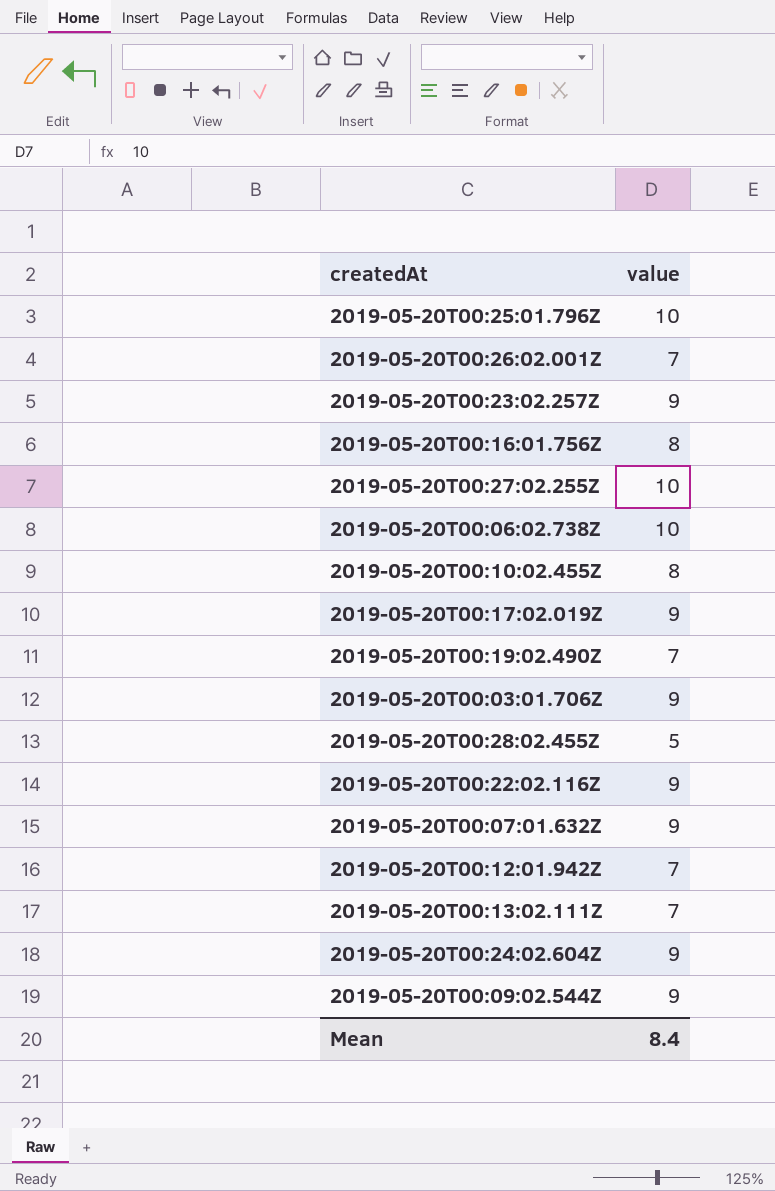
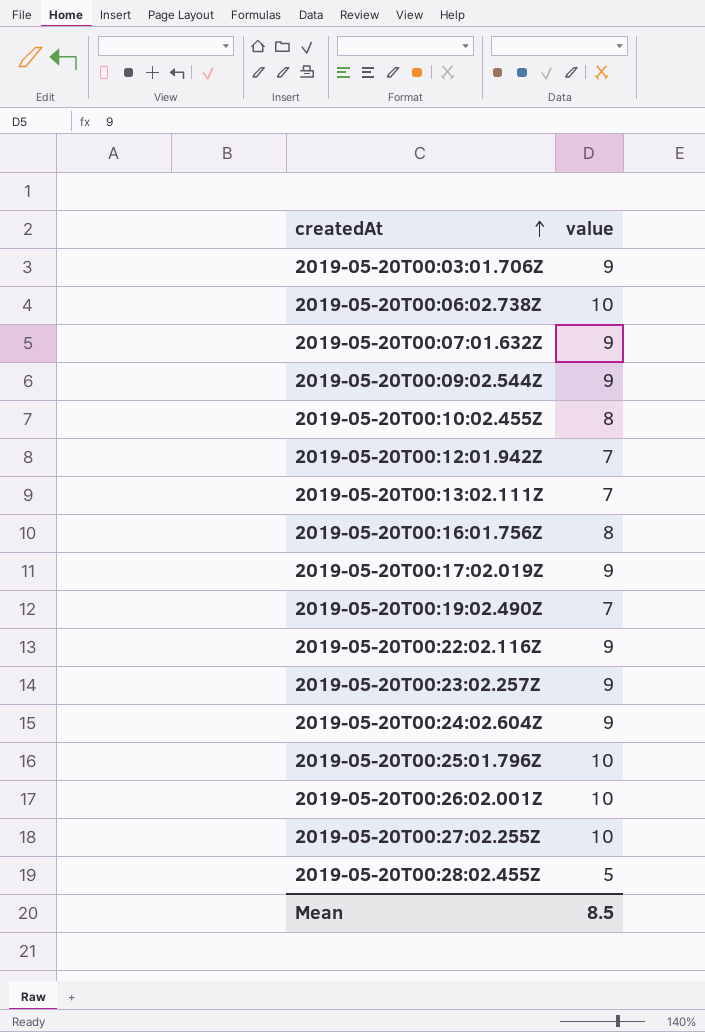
row order: none -> createdAt ascending
2019-05-20T00:26:02.001Z | value: 7 -> 10
Mean | value: 8.4 -> 8.5

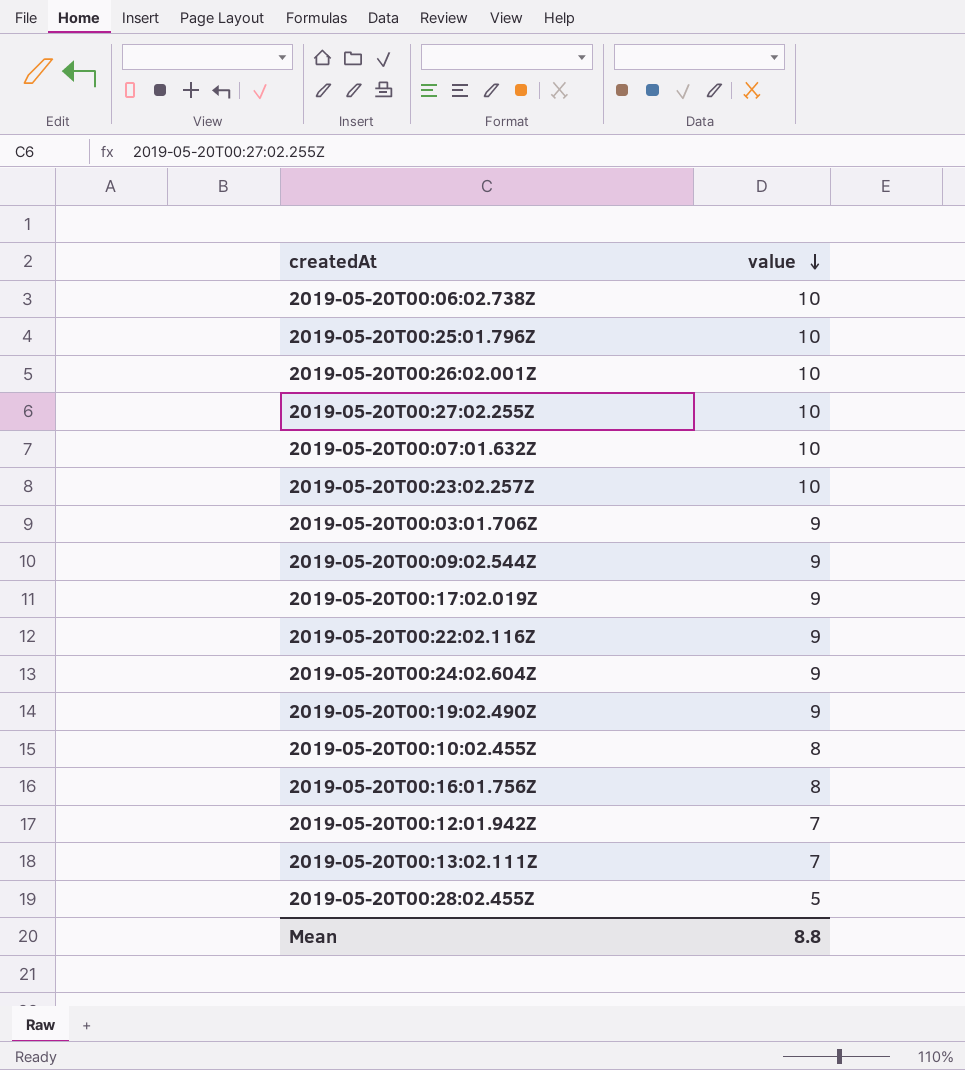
row order: createdAt ascending -> value descending
2019-05-20T00:07:01.632Z | value: 9 -> 10
2019-05-20T00:23:02.257Z | value: 9 -> 10
2019-05-20T00:19:02.490Z | value: 7 -> 9
Mean | value: 8.5 -> 8.8

